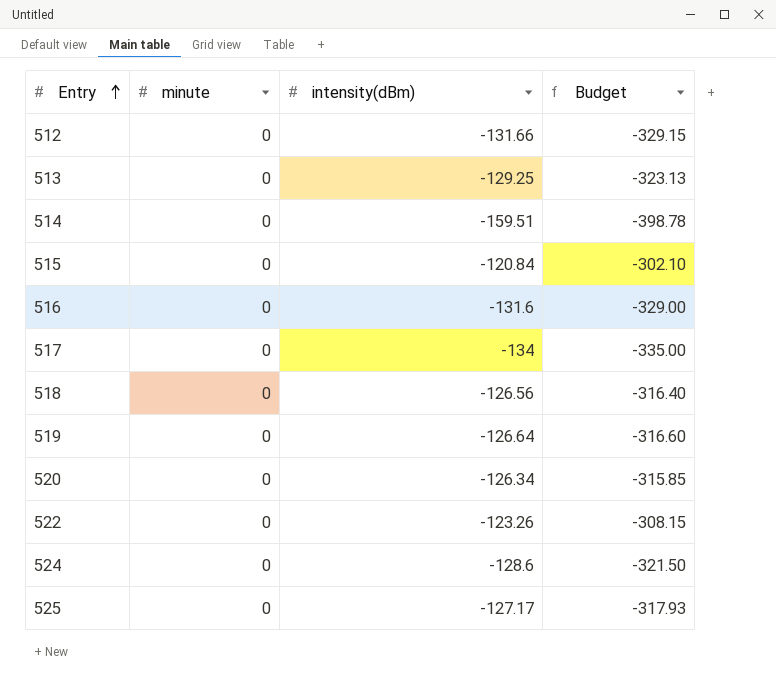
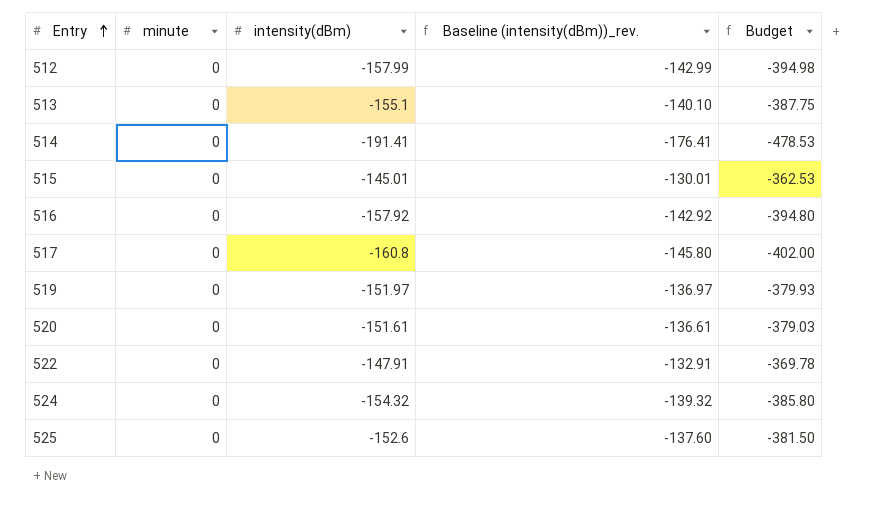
column Baseline (intensity(dBm))_rev. | formula: none -> [intensity(dBm)] + 15
row 518: 0 | -126.56 | -316.40 -> none
512 | intensity(dBm): -131.66 -> -157.99
512 | Budget: -329.15 -> -394.98
513 | intensity(dBm): -129.25 -> -155.1
513 | Budget: -323.13 -> -387.75
514 | intensity(dBm): -159.51 -> -191.41
514 | Budget: -398.78 -> -478.53
515 | intensity(dBm): -120.84 -> -145.01
515 | Budget: -302.10 -> -362.53
516 | intensity(dBm): -131.6 -> -157.92
516 | Budget: -329.00 -> -394.80
517 | intensity(dBm): -134 -> -160.8
517 | Budget: -335.00 -> -402.00
519 | intensity(dBm): -126.64 -> -151.97
519 | Budget: -316.60 -> -379.93
520 | intensity(dBm): -126.34 -> -151.61
520 | Budget: -315.85 -> -379.03
522 | intensity(dBm): -123.26 -> -147.91
522 | Budget: -308.15 -> -369.78
524 | intensity(dBm): -128.6 -> -154.32
524 | Budget: -321.50 -> -385.80
525 | intensity(dBm): -127.17 -> -152.6
525 | Budget: -317.93 -> -381.50

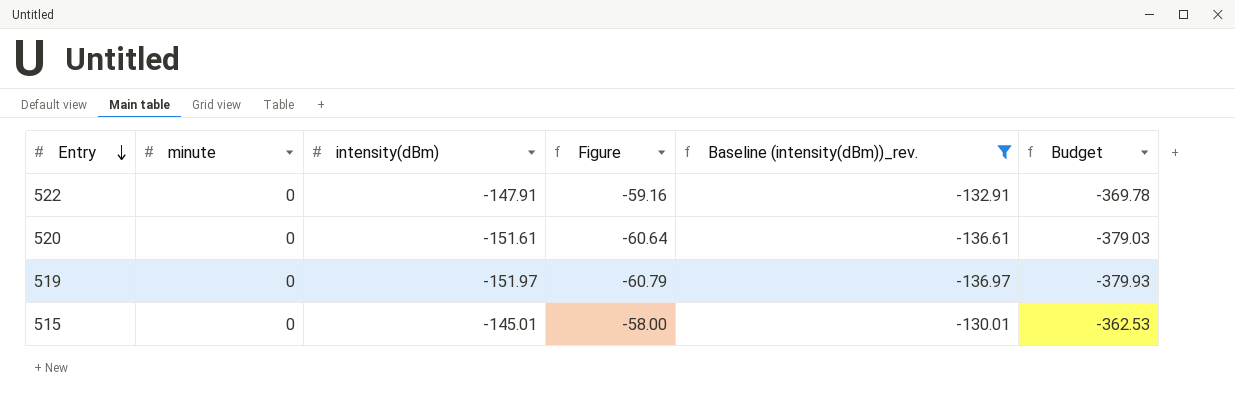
filter: none -> Baseline (intensity(dBm))_rev. >= -136.97
row order: Entry ascending -> Entry descending
column Figure | formula: none -> [intensity(dBm)] * 0.4

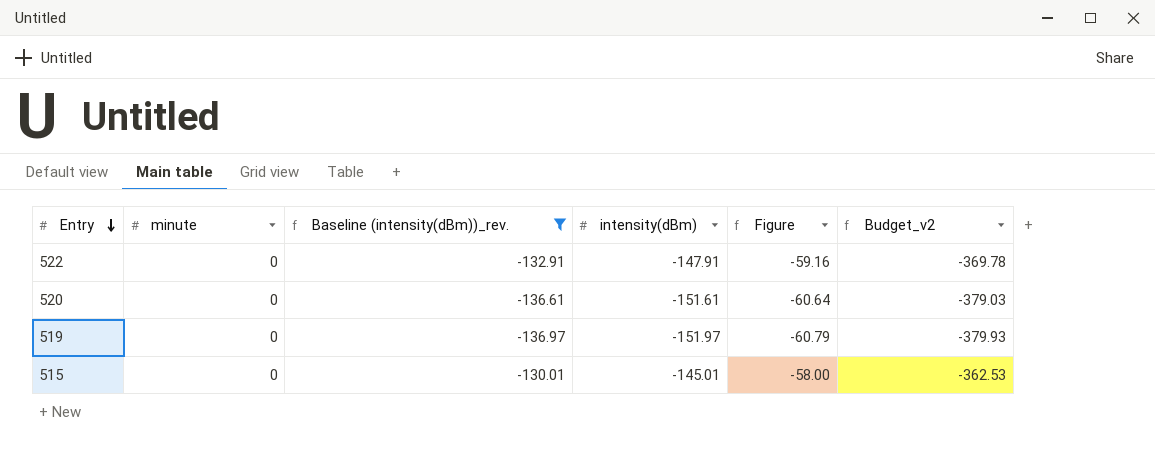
column Baseline (intensity(dBm))_rev. | position: 5 -> 3
column name: Budget -> Budget_v2

